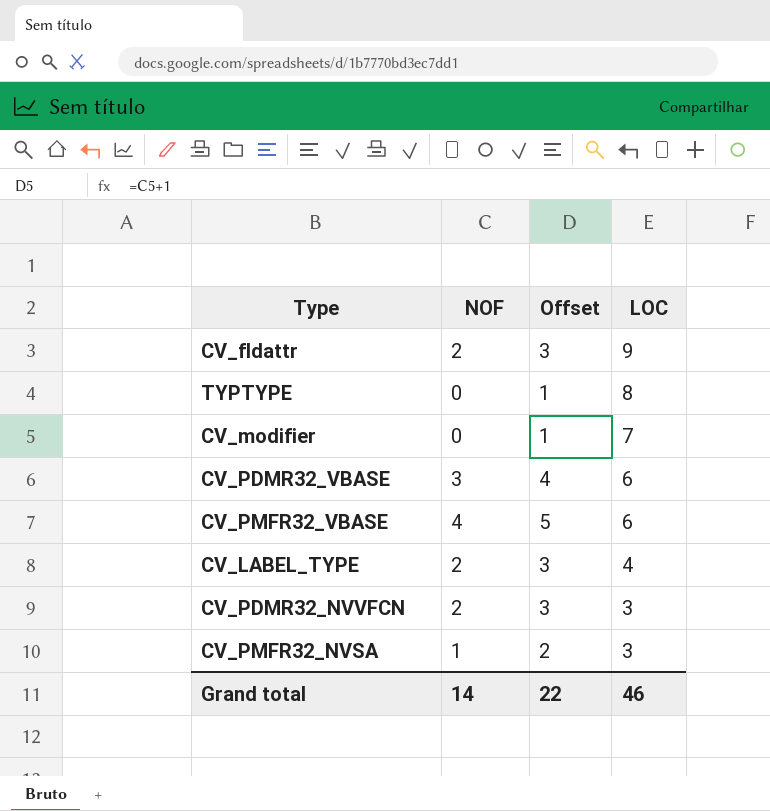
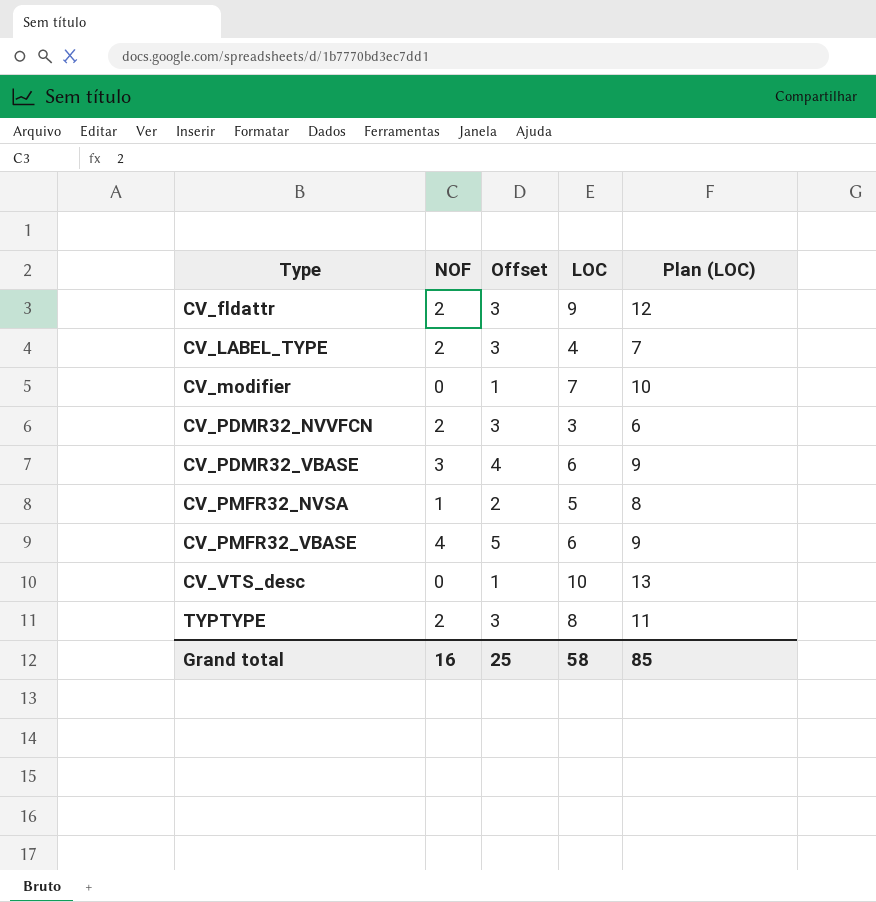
row order: LOC descending -> Type ascending
column Plan (LOC) | formula: none -> [LOC] + 3
CV_PMFR32_NVSA | LOC: 3 -> 5
row CV_VTS_desc: none -> 0 | 1 | 10 | 13
TYPTYPE | NOF: 0 -> 2
TYPTYPE | Offset: 1 -> 3
Grand total | NOF: 14 -> 16
Grand total | Offset: 22 -> 25
Grand total | LOC: 46 -> 58

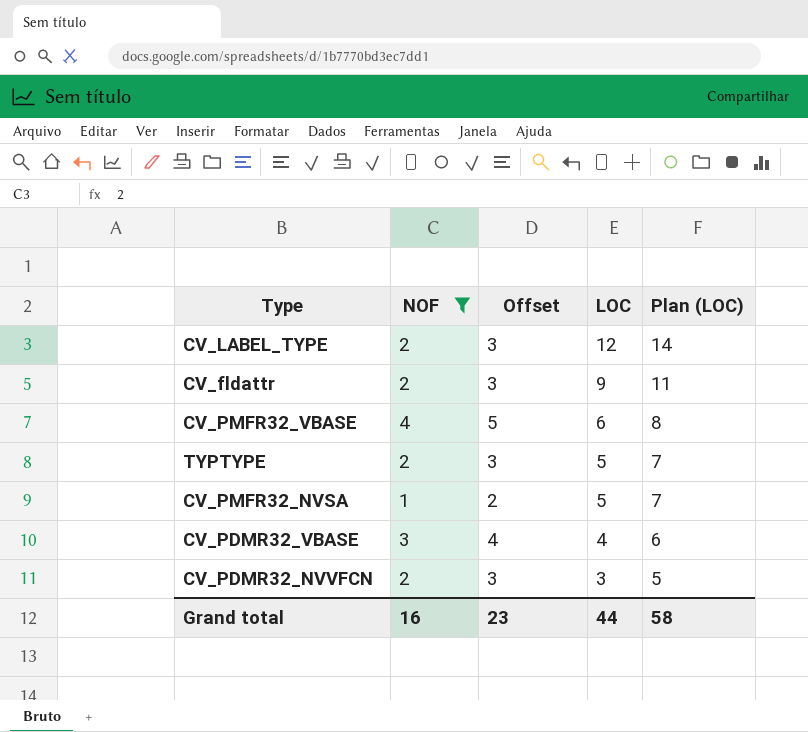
filter: none -> NOF != 0
row order: Type ascending -> LOC descending
column Plan (LOC) | formula: [LOC] + 3 -> [LOC] + 2
CV_LABEL_TYPE | LOC: 4 -> 12
TYPTYPE | LOC: 8 -> 5
CV_PDMR32_VBASE | LOC: 6 -> 4
Grand total | Offset: 25 -> 23
Grand total | LOC: 58 -> 44
Grand total | Plan (LOC): 85 -> 58

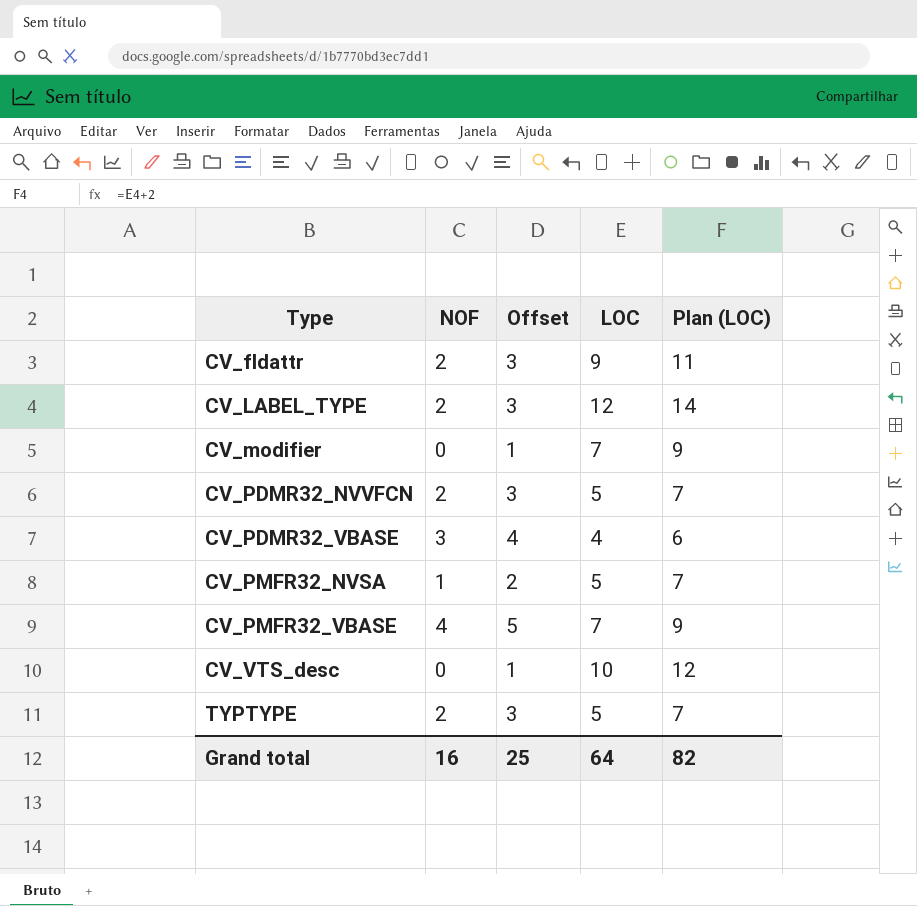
filter: NOF != 0 -> none
row order: LOC descending -> Type ascending
CV_PDMR32_NVVFCN | LOC: 3 -> 5
CV_PDMR32_NVVFCN | Plan (LOC): 5 -> 7
CV_PMFR32_VBASE | LOC: 6 -> 7
CV_PMFR32_VBASE | Plan (LOC): 8 -> 9
Grand total | Offset: 23 -> 25
Grand total | LOC: 44 -> 64
Grand total | Plan (LOC): 58 -> 82

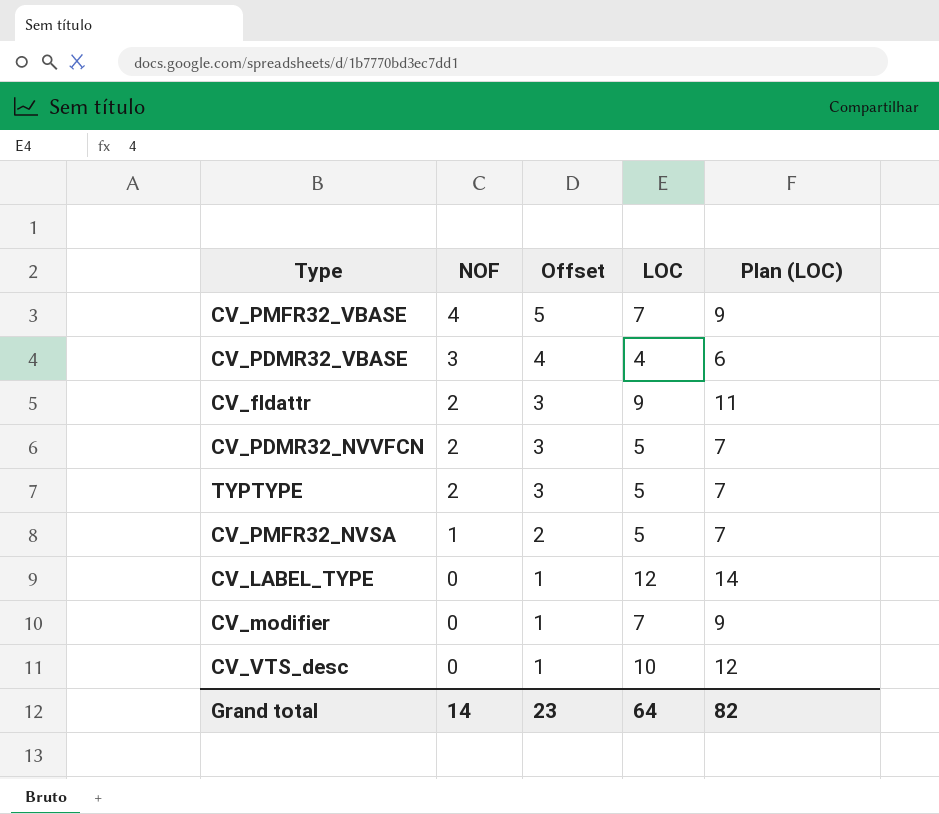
row order: Type ascending -> NOF descending
CV_LABEL_TYPE | NOF: 2 -> 0
CV_LABEL_TYPE | Offset: 3 -> 1
Grand total | NOF: 16 -> 14
Grand total | Offset: 25 -> 23

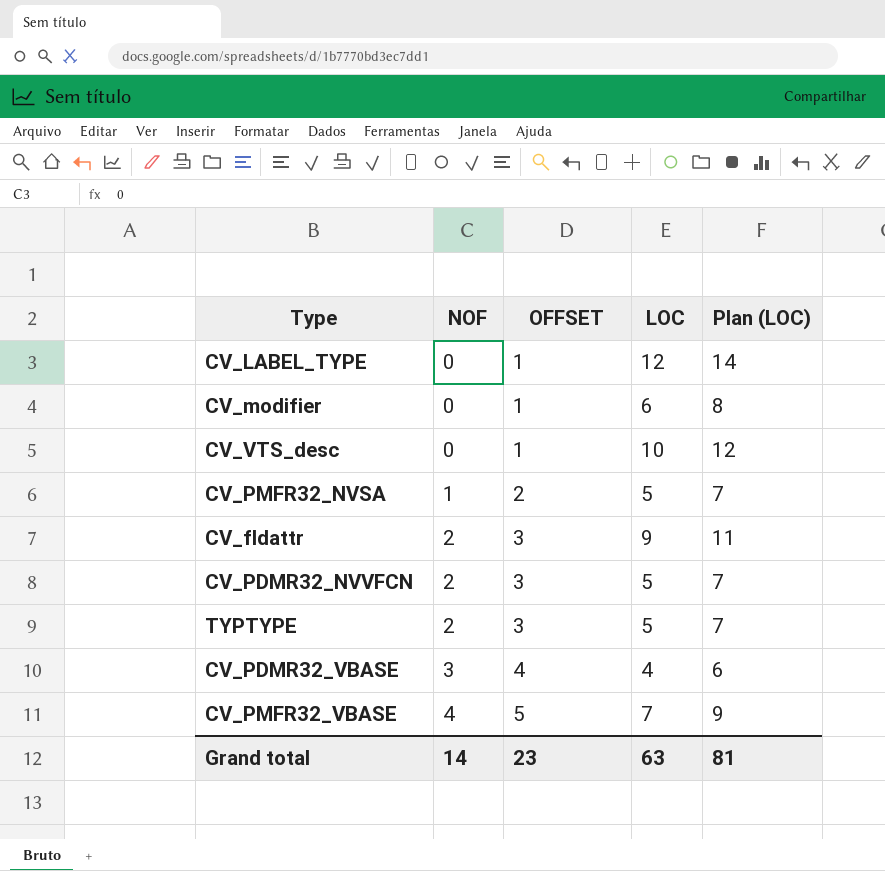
row order: NOF descending -> NOF ascending
column name: Offset -> OFFSET
CV_modifier | LOC: 7 -> 6
CV_modifier | Plan (LOC): 9 -> 8
Grand total | LOC: 64 -> 63
Grand total | Plan (LOC): 82 -> 81

